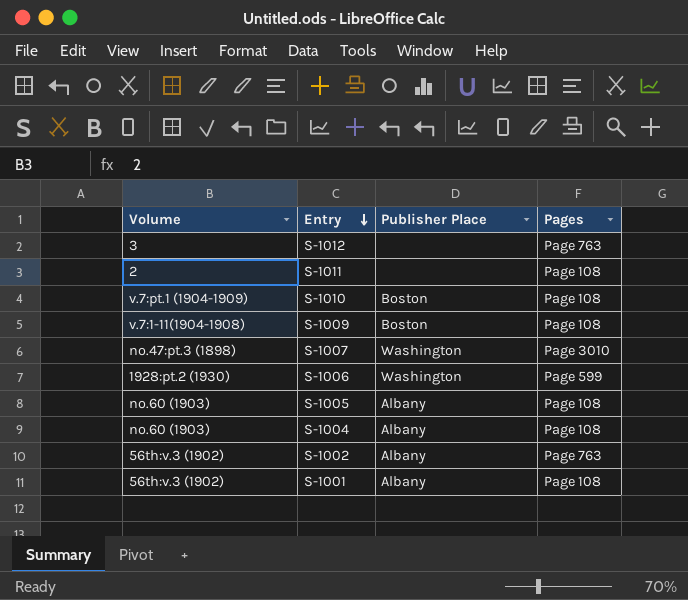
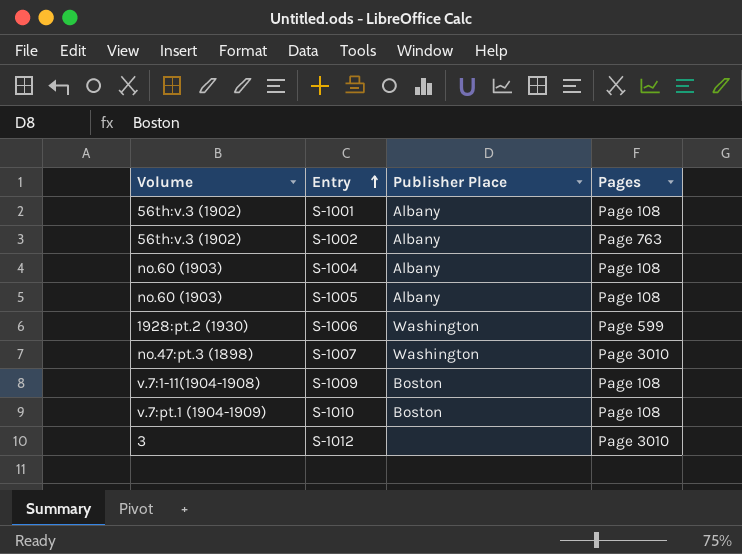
row order: Entry descending -> Entry ascending
row S-1011: 2 | none | Page 108 -> none
S-1012 | Pages: Page 763 -> Page 3010

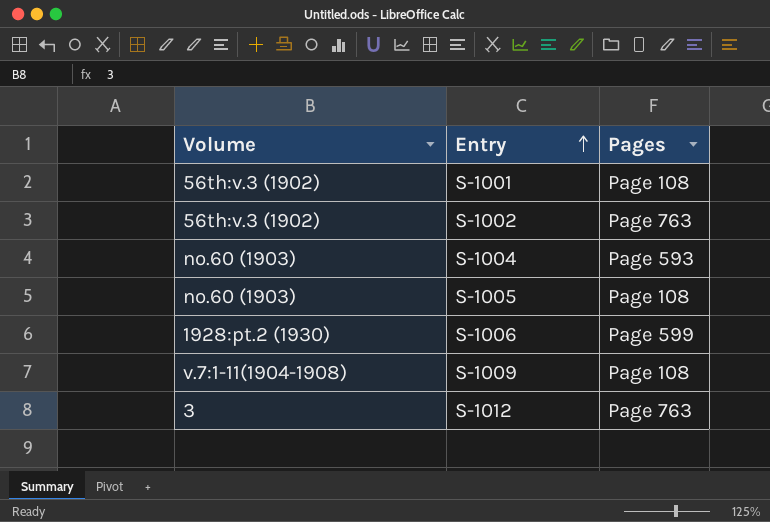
column Publisher Place | position: 3 -> none
row S-1007: no.47:pt.3 (1898) | Washington | Page 3010 -> none
row S-1010: v.7:pt.1 (1904-1909) | Boston | Page 108 -> none
S-1004 | Pages: Page 108 -> Page 593
S-1012 | Pages: Page 3010 -> Page 763

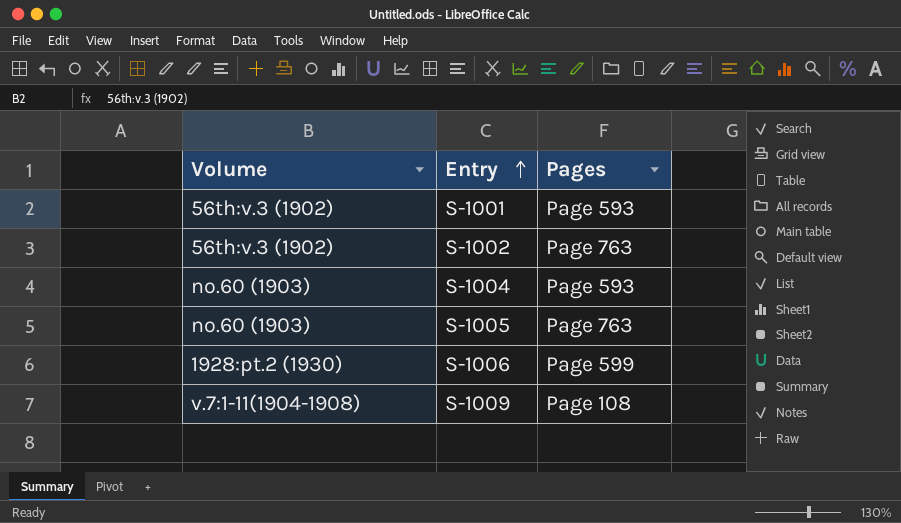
row S-1012: 3 | Page 763 -> none
S-1001 | Pages: Page 108 -> Page 593
S-1005 | Pages: Page 108 -> Page 763

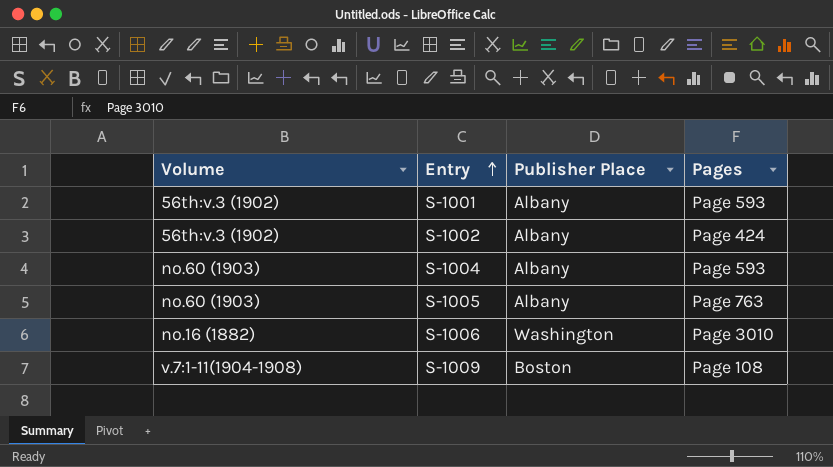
column Publisher Place | position: none -> 3
S-1002 | Pages: Page 763 -> Page 424
S-1006 | Volume: 1928:pt.2 (1930) -> no.16 (1882)
S-1006 | Pages: Page 599 -> Page 3010

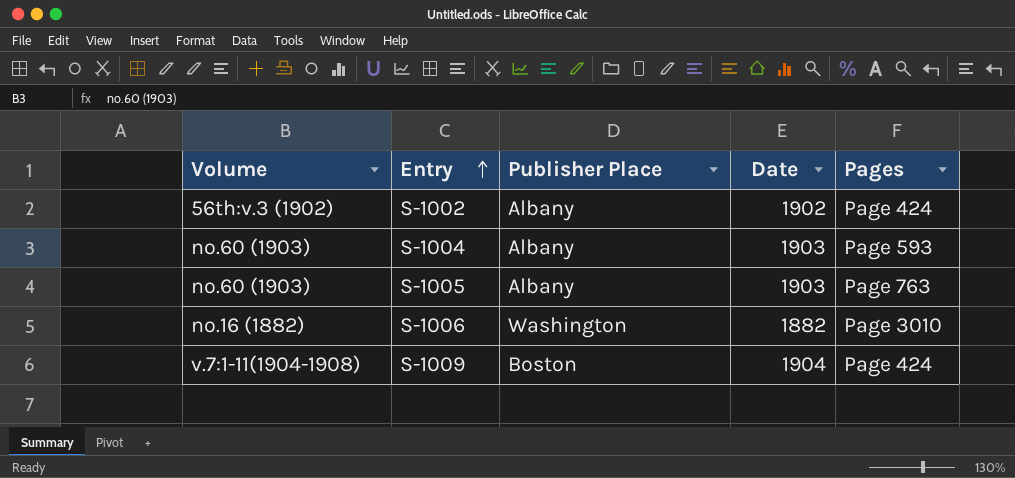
column Date | position: none -> 4
row S-1001: 56th:v.3 (1902) | Albany | Page 593 -> none
S-1009 | Pages: Page 108 -> Page 424

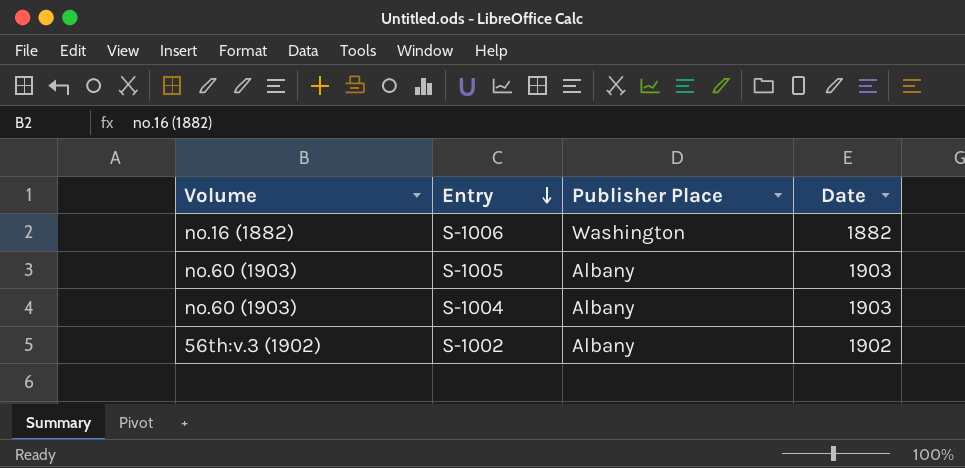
row order: Entry ascending -> Entry descending
column Pages | position: 5 -> none
row S-1009: v.7:1-11(1904-1908) | Boston | 1904 | Page 424 -> none

